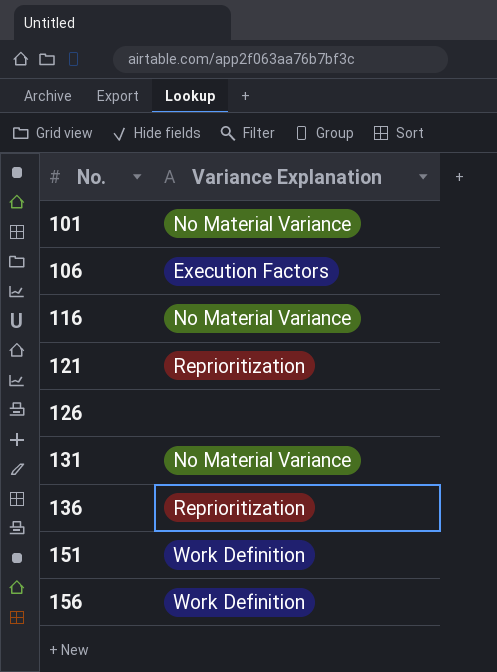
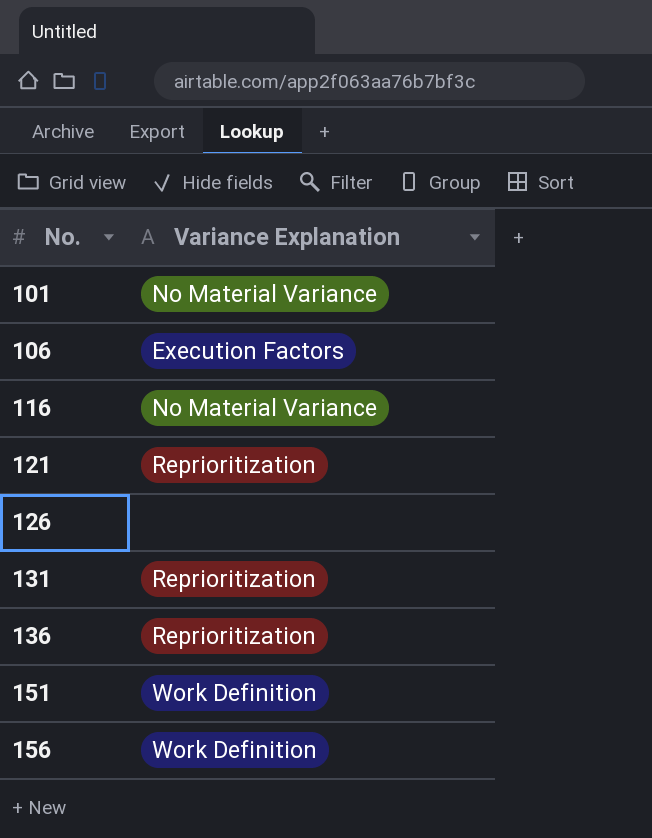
131 | Variance Explanation: No Material Variance -> Reprioritization

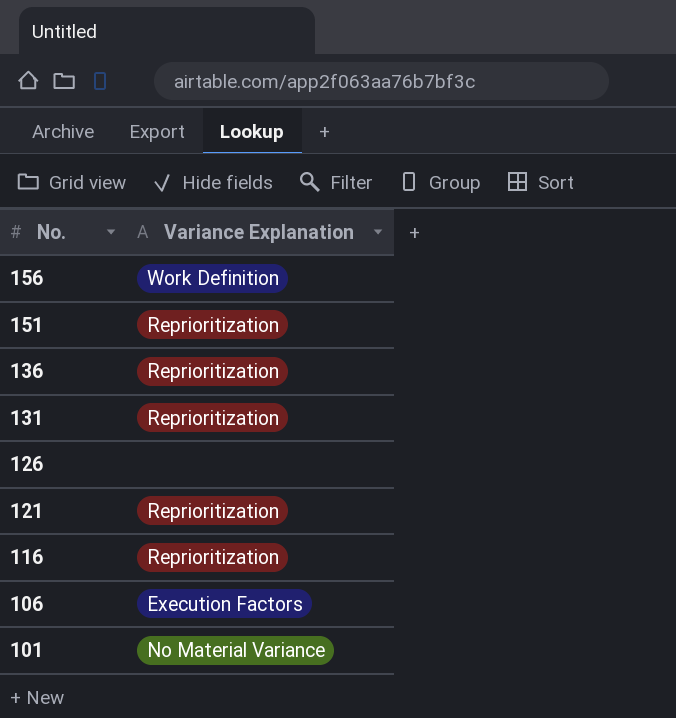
row order: No. ascending -> No. descending
151 | Variance Explanation: Work Definition -> Reprioritization
116 | Variance Explanation: No Material Variance -> Reprioritization

